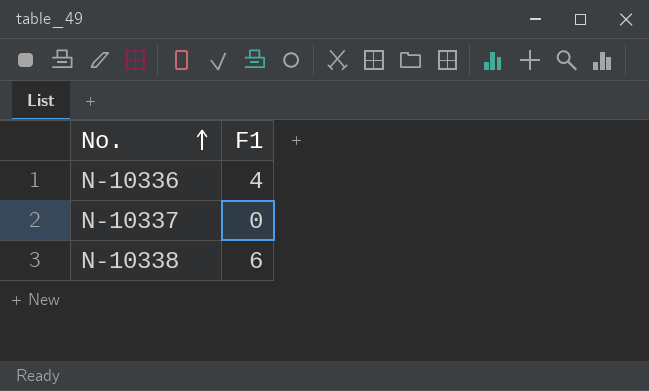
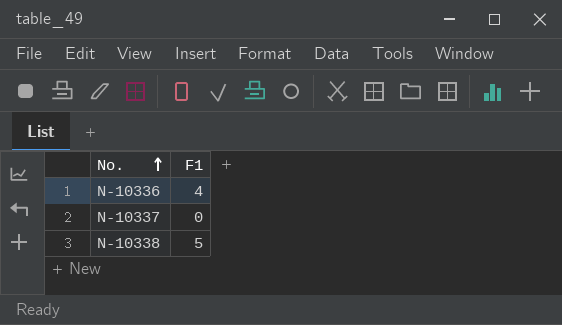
N-10338 | F1: 6 -> 5

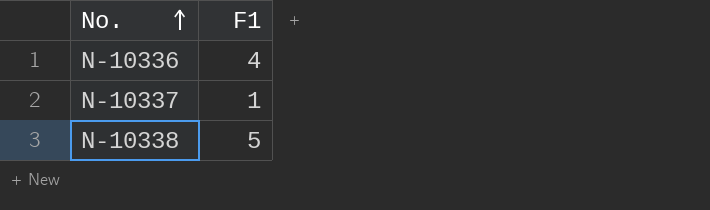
N-10337 | F1: 0 -> 1

